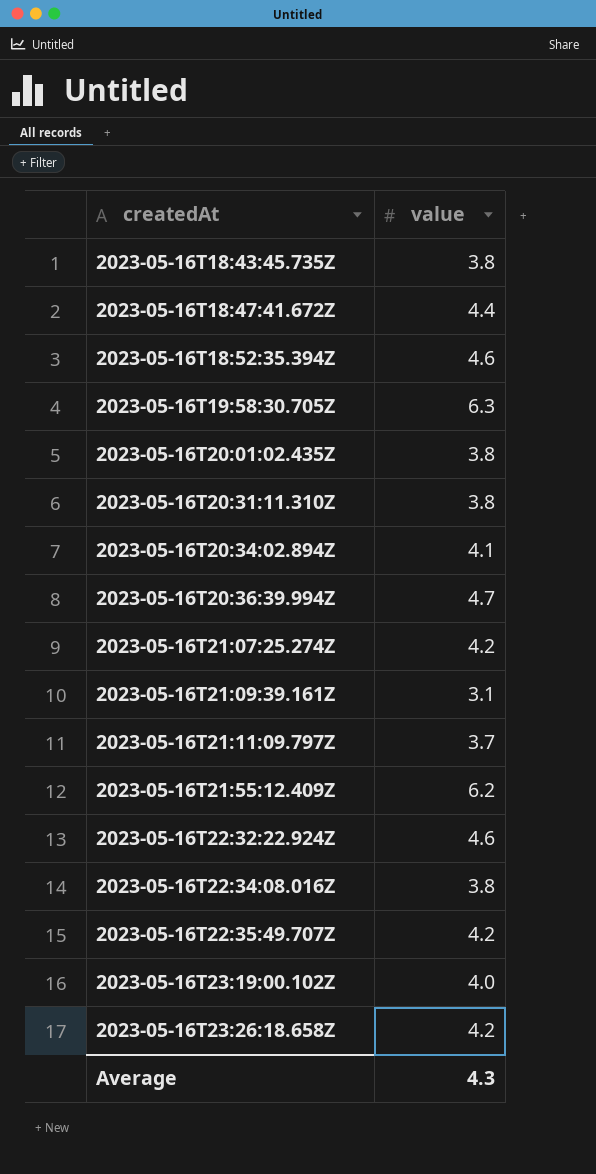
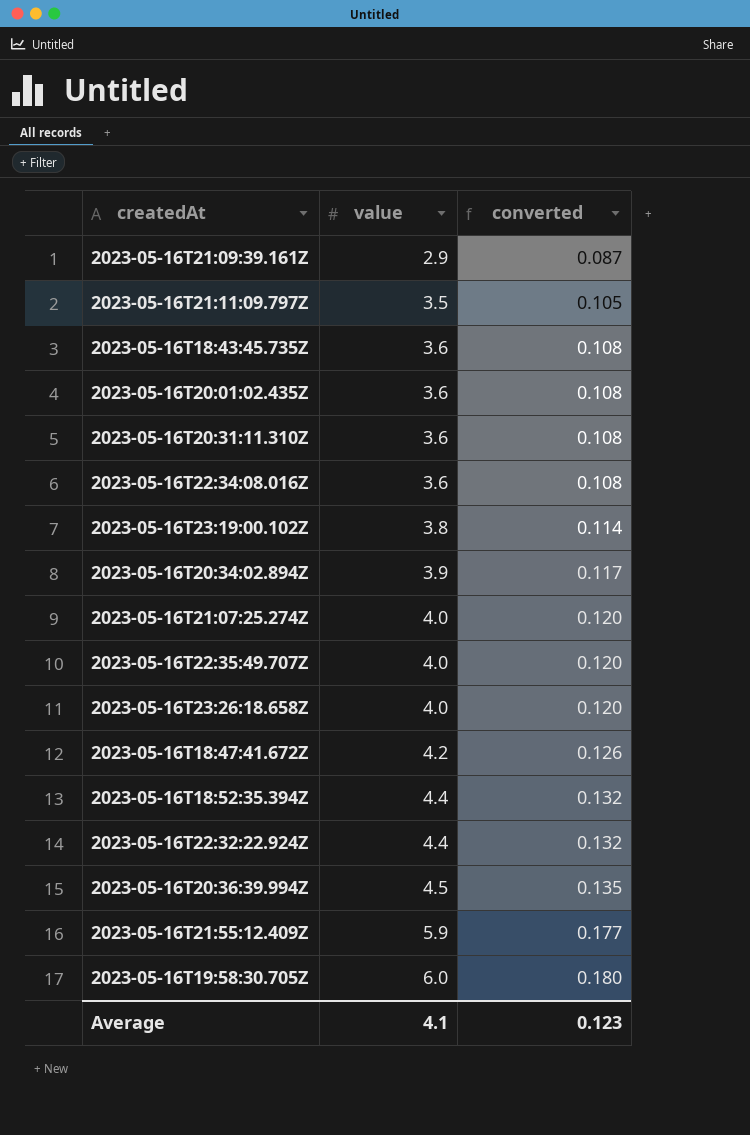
row order: createdAt ascending -> value ascending
column converted | formula: none -> [value] * 0.03
2023-05-16T21:09:39.161Z | value: 3.1 -> 2.9
2023-05-16T21:11:09.797Z | value: 3.7 -> 3.5
2023-05-16T18:43:45.735Z | value: 3.8 -> 3.6
2023-05-16T20:01:02.435Z | value: 3.8 -> 3.6
2023-05-16T20:31:11.310Z | value: 3.8 -> 3.6
2023-05-16T22:34:08.016Z | value: 3.8 -> 3.6
2023-05-16T23:19:00.102Z | value: 4.0 -> 3.8
2023-05-16T20:34:02.894Z | value: 4.1 -> 3.9
2023-05-16T21:07:25.274Z | value: 4.2 -> 4.0
2023-05-16T22:35:49.707Z | value: 4.2 -> 4.0
2023-05-16T23:26:18.658Z | value: 4.2 -> 4.0
2023-05-16T18:47:41.672Z | value: 4.4 -> 4.2
2023-05-16T18:52:35.394Z | value: 4.6 -> 4.4
2023-05-16T22:32:22.924Z | value: 4.6 -> 4.4
2023-05-16T20:36:39.994Z | value: 4.7 -> 4.5
2023-05-16T21:55:12.409Z | value: 6.2 -> 5.9
2023-05-16T19:58:30.705Z | value: 6.3 -> 6.0
Average | value: 4.3 -> 4.1

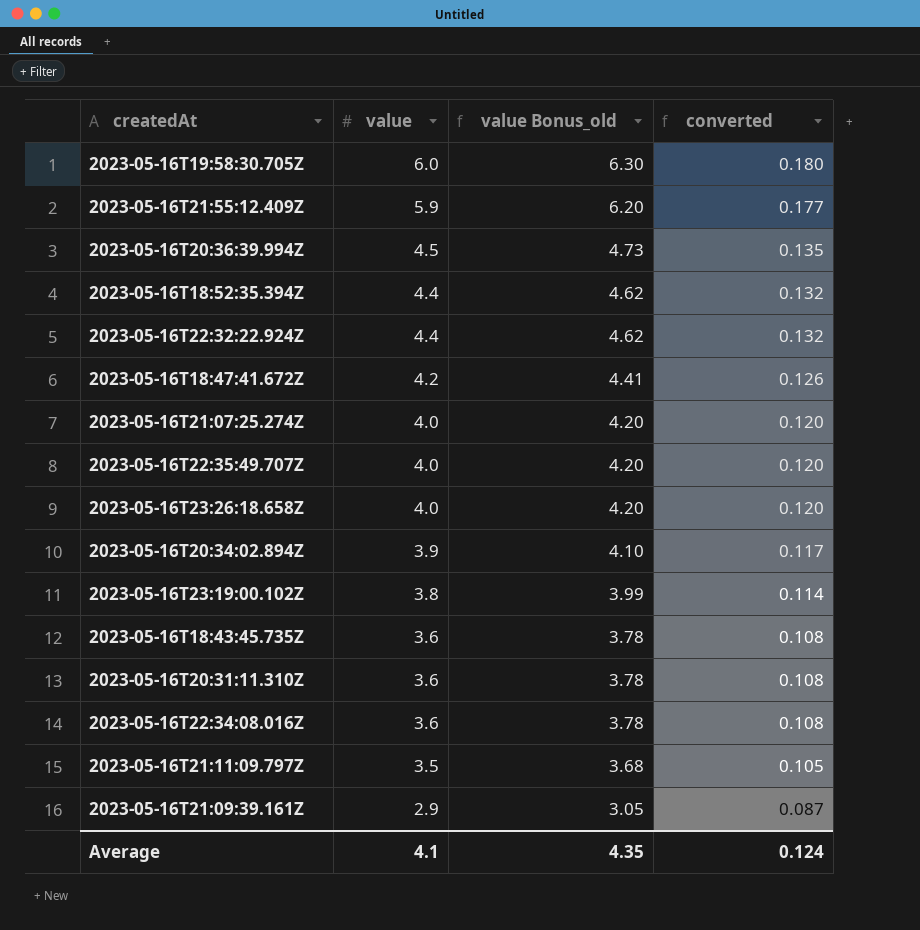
row order: value ascending -> value descending
column value Bonus_old | formula: none -> [value] * 1.05
row 2023-05-16T20:01:02.435Z: 3.6 | 0.108 -> none
Average | converted: 0.123 -> 0.124

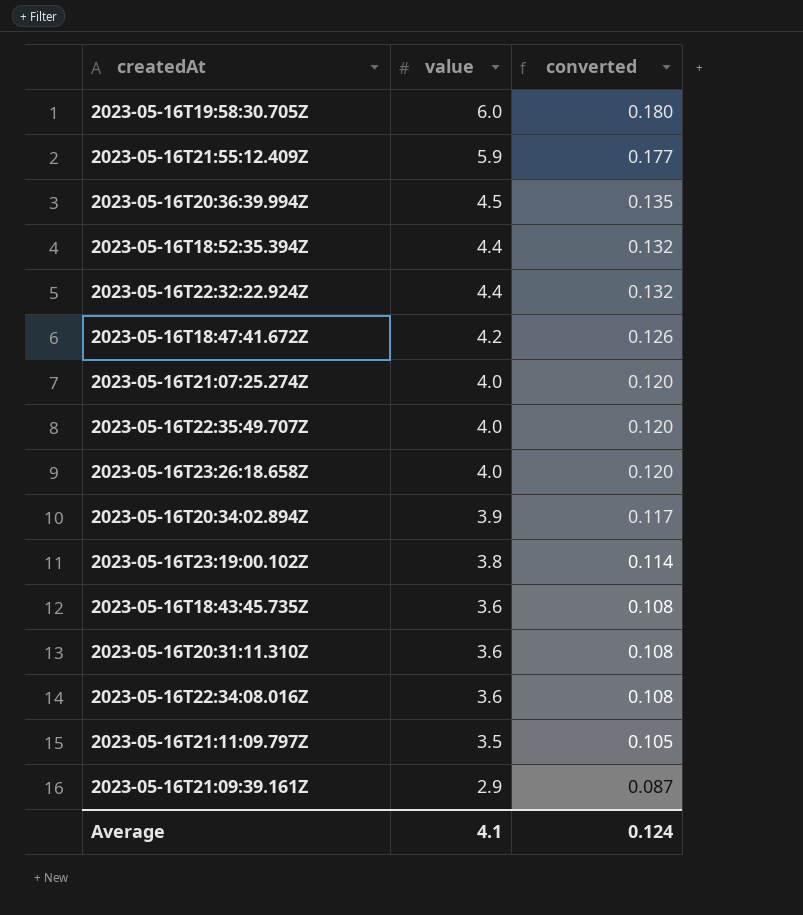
column value Bonus_old | formula: [value] * 1.05 -> none

